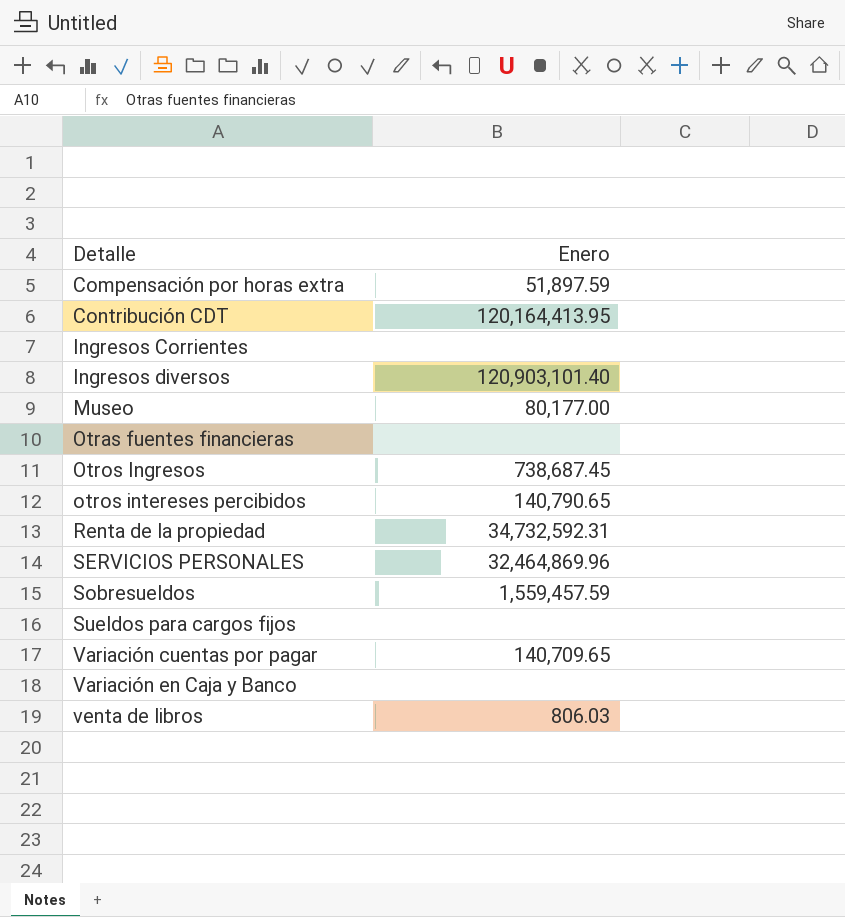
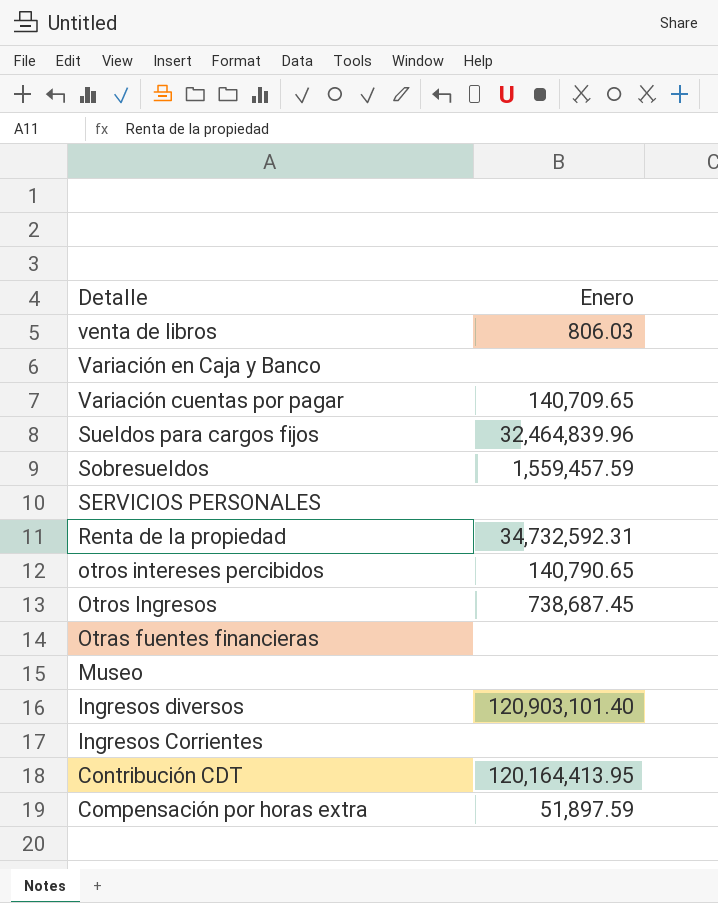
row order: Detalle ascending -> Detalle descending
Sueldos para cargos fijos | Enero: none -> 32,464,839.96
SERVICIOS PERSONALES | Enero: 32,464,869.96 -> none
Museo | Enero: 80,177.00 -> none

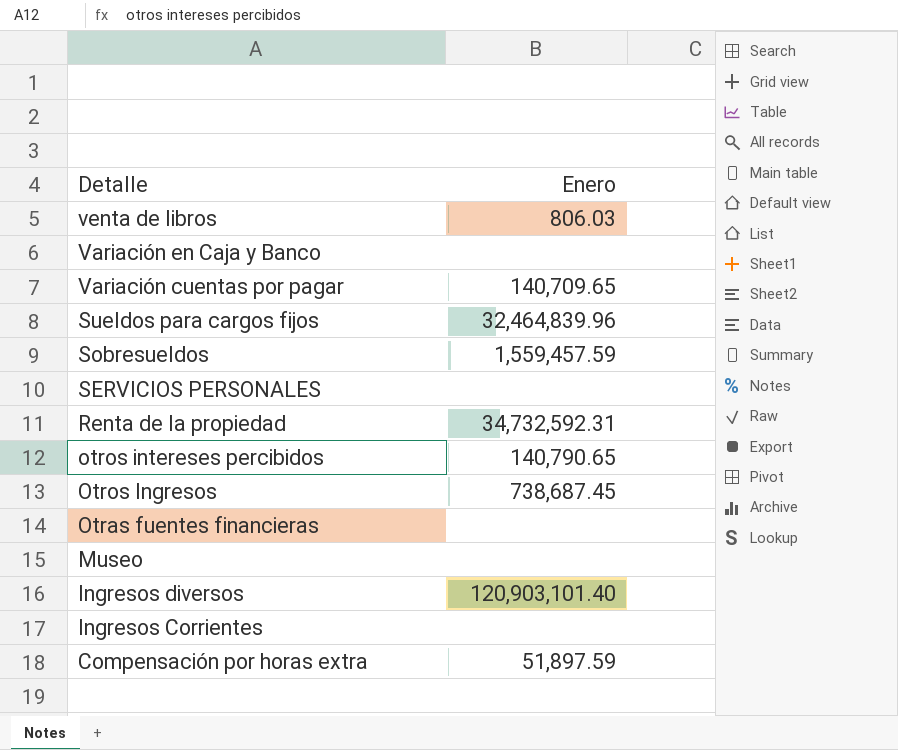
row Contribución CDT: 120,164,413.95 -> none

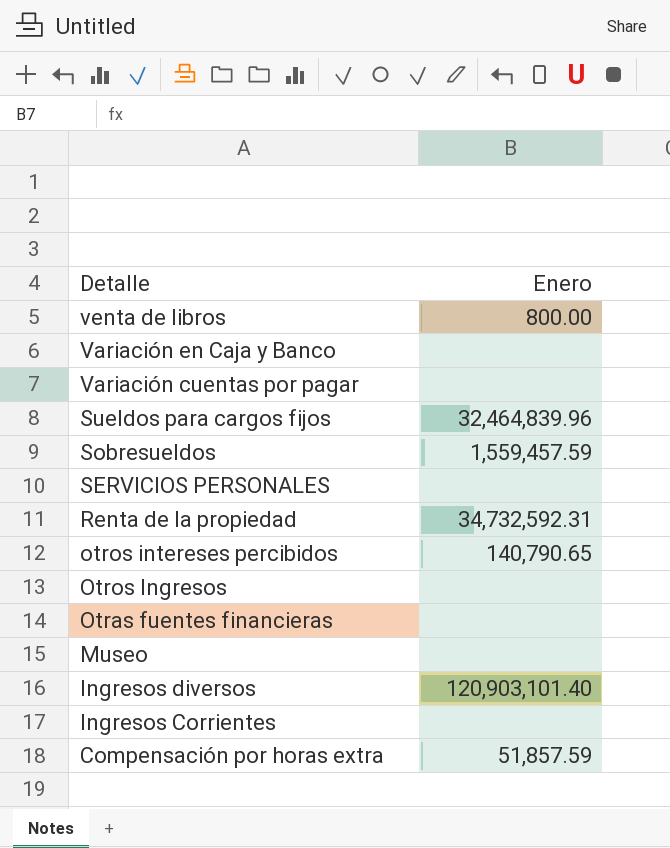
venta de libros | Enero: 806.03 -> 800.00
Variación cuentas por pagar | Enero: 140,709.65 -> none
Otros Ingresos | Enero: 738,687.45 -> none
Compensación por horas extra | Enero: 51,897.59 -> 51,857.59

